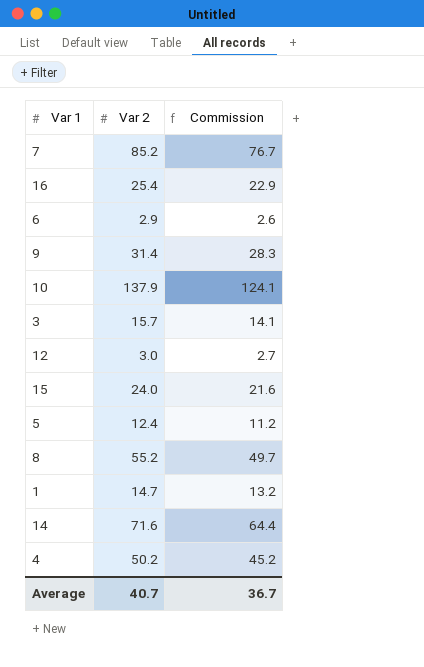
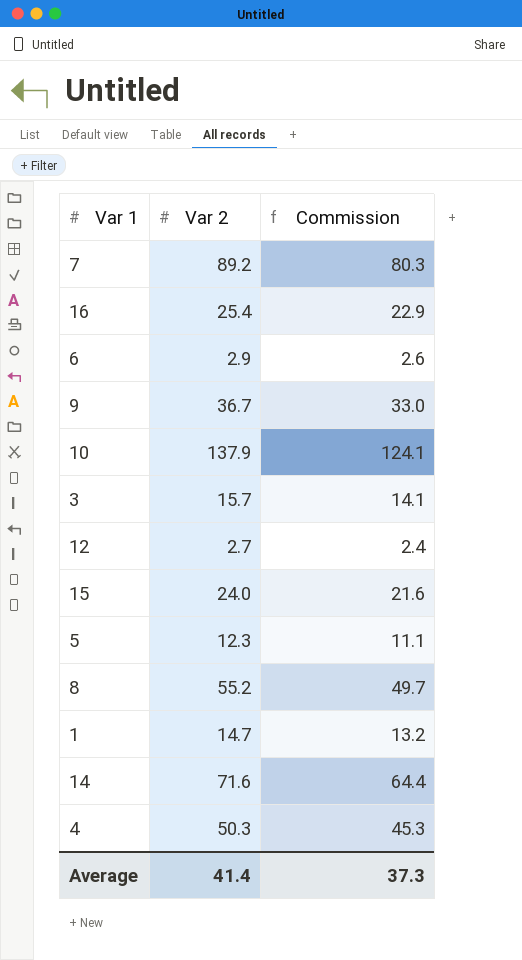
7 | Var 2: 85.2 -> 89.2
7 | Commission: 76.7 -> 80.3
9 | Var 2: 31.4 -> 36.7
9 | Commission: 28.3 -> 33.0
12 | Var 2: 3.0 -> 2.7
12 | Commission: 2.7 -> 2.4
5 | Var 2: 12.4 -> 12.3
5 | Commission: 11.2 -> 11.1
4 | Var 2: 50.2 -> 50.3
4 | Commission: 45.2 -> 45.3
Average | Var 2: 40.7 -> 41.4
Average | Commission: 36.7 -> 37.3

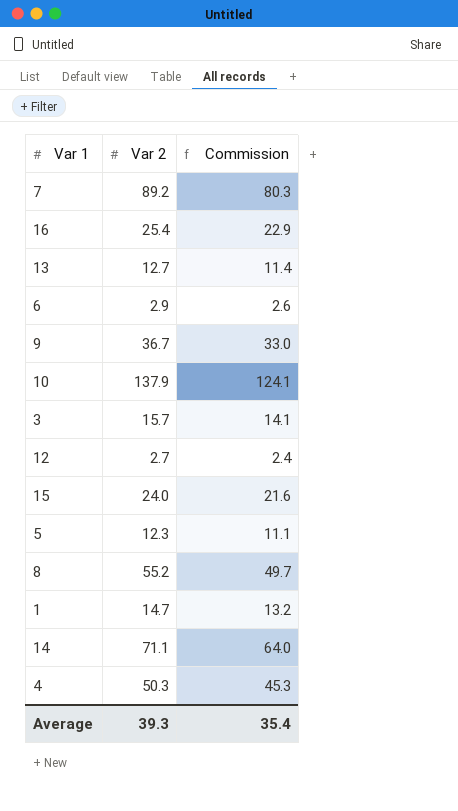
row 13: none -> 12.7 | 11.4
14 | Var 2: 71.6 -> 71.1
14 | Commission: 64.4 -> 64.0
Average | Var 2: 41.4 -> 39.3
Average | Commission: 37.3 -> 35.4

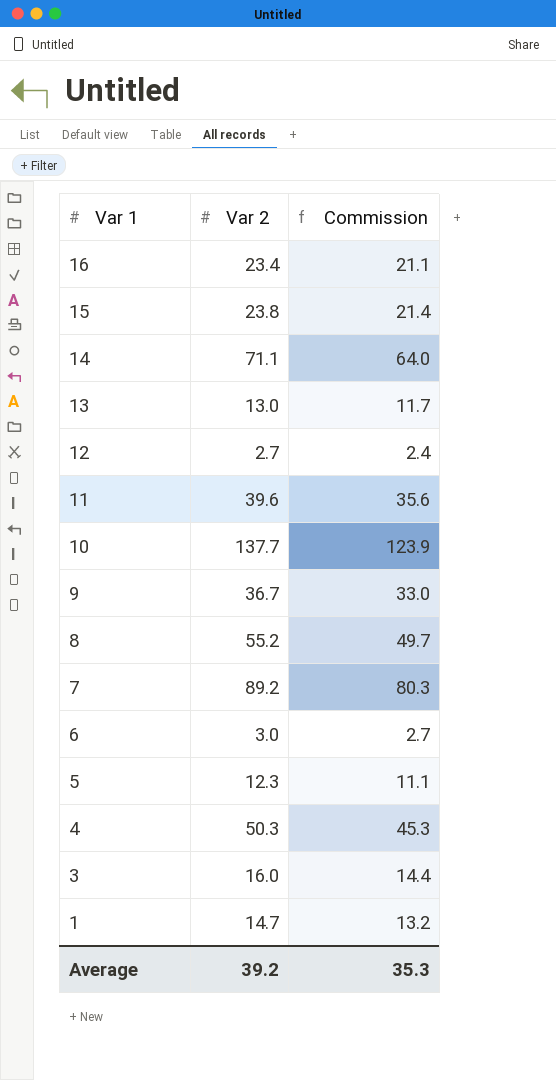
row order: none -> Var 1 descending
16 | Var 2: 25.4 -> 23.4
16 | Commission: 22.9 -> 21.1
15 | Var 2: 24.0 -> 23.8
15 | Commission: 21.6 -> 21.4
13 | Var 2: 12.7 -> 13.0
13 | Commission: 11.4 -> 11.7
row 11: none -> 39.6 | 35.6
10 | Var 2: 137.9 -> 137.7
10 | Commission: 124.1 -> 123.9
6 | Var 2: 2.9 -> 3.0
6 | Commission: 2.6 -> 2.7
3 | Var 2: 15.7 -> 16.0
3 | Commission: 14.1 -> 14.4
Average | Var 2: 39.3 -> 39.2
Average | Commission: 35.4 -> 35.3

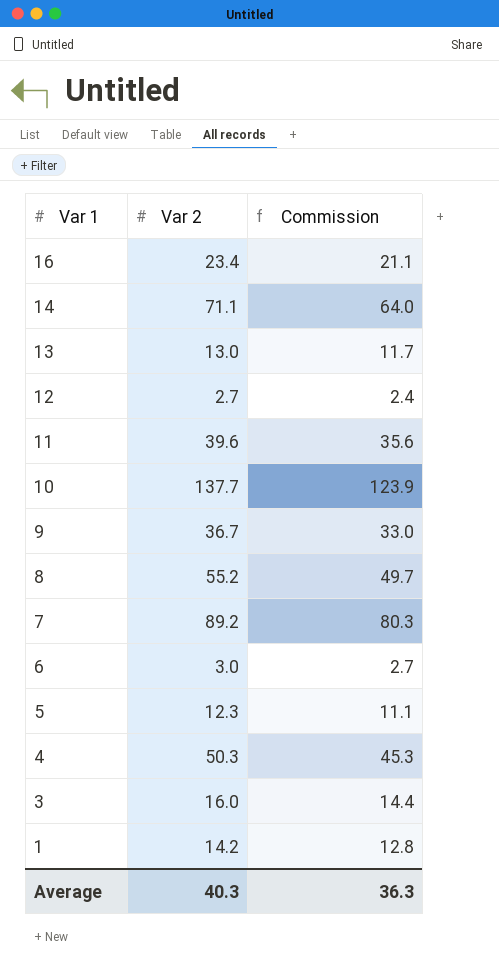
row 15: 23.8 | 21.4 -> none
1 | Var 2: 14.7 -> 14.2
1 | Commission: 13.2 -> 12.8
Average | Var 2: 39.2 -> 40.3
Average | Commission: 35.3 -> 36.3

